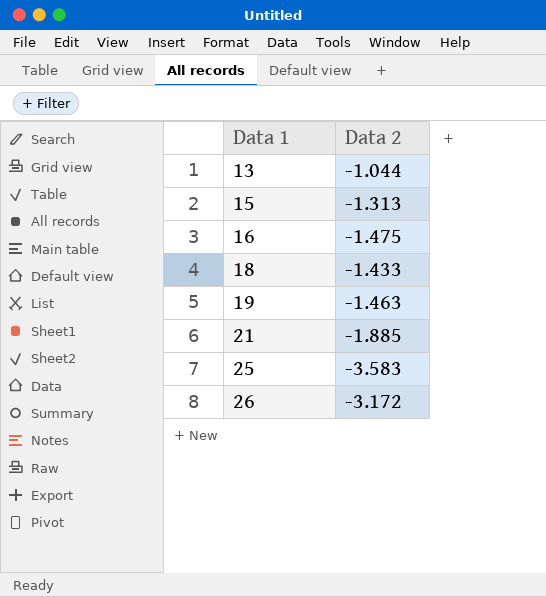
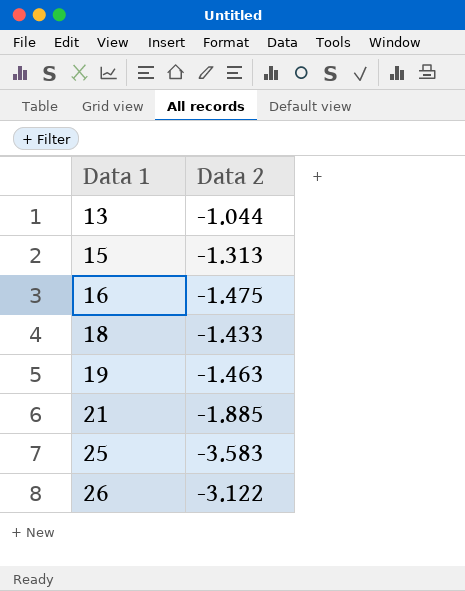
26 | Data 2: -3.172 -> -3.122

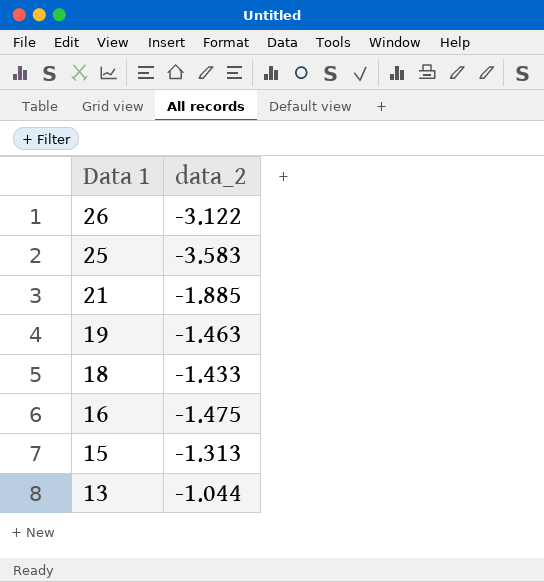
row order: Data 1 ascending -> Data 1 descending
column name: Data 2 -> data_2

